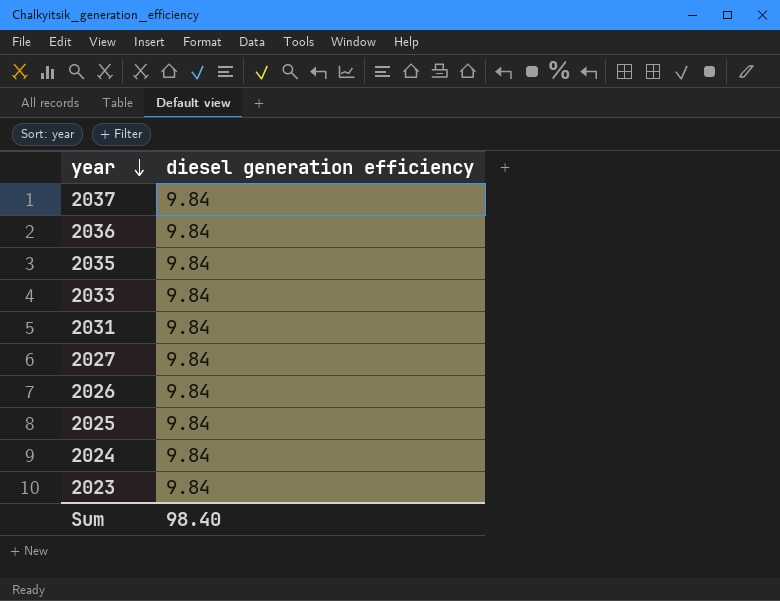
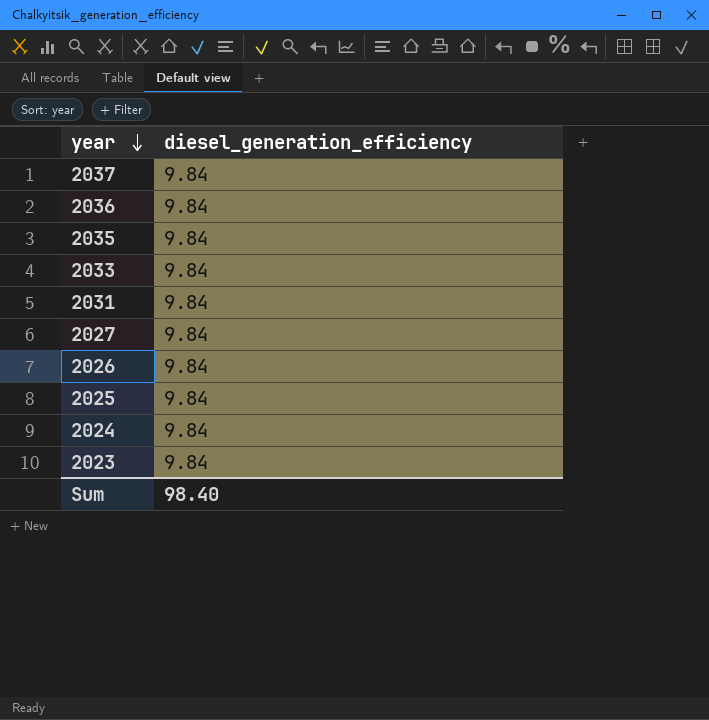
column name: diesel generation efficiency -> diesel_generation_efficiency

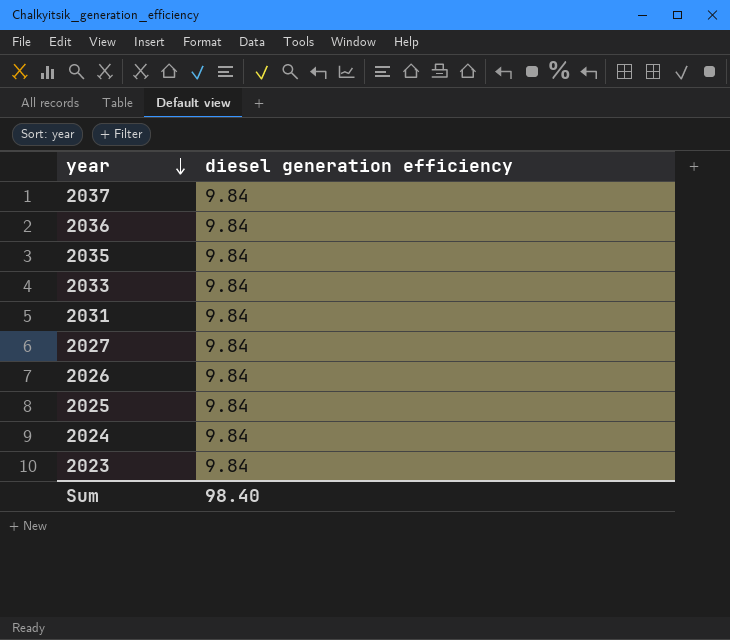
column name: diesel_generation_efficiency -> diesel generation efficiency

